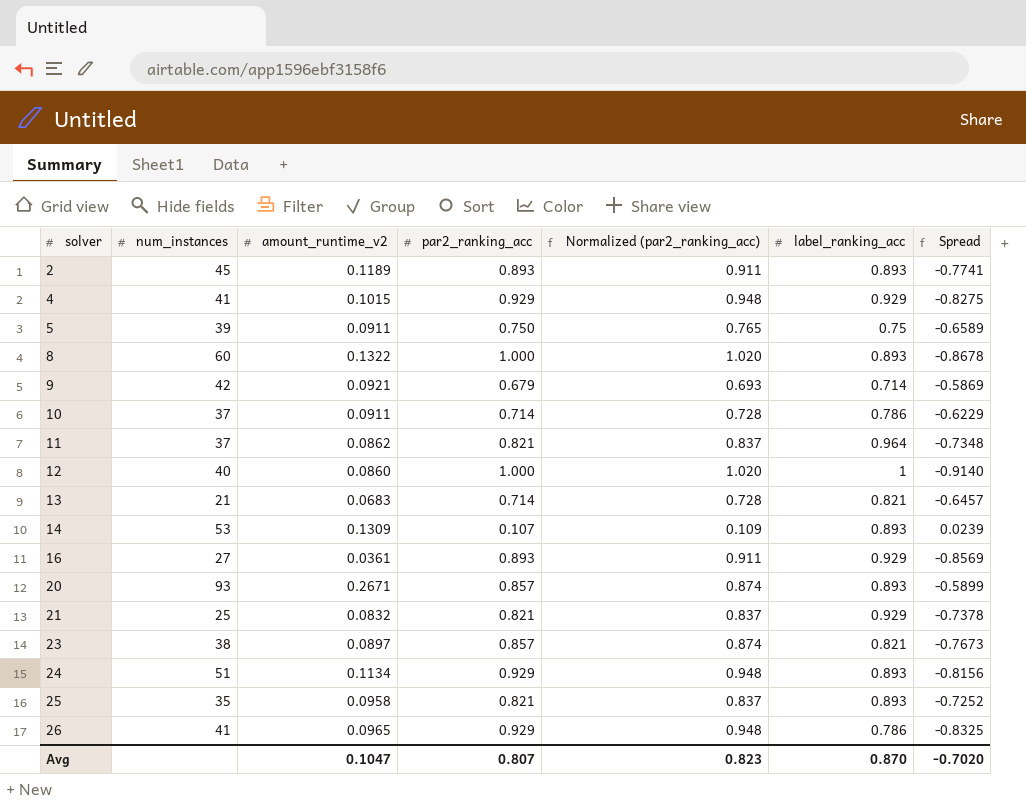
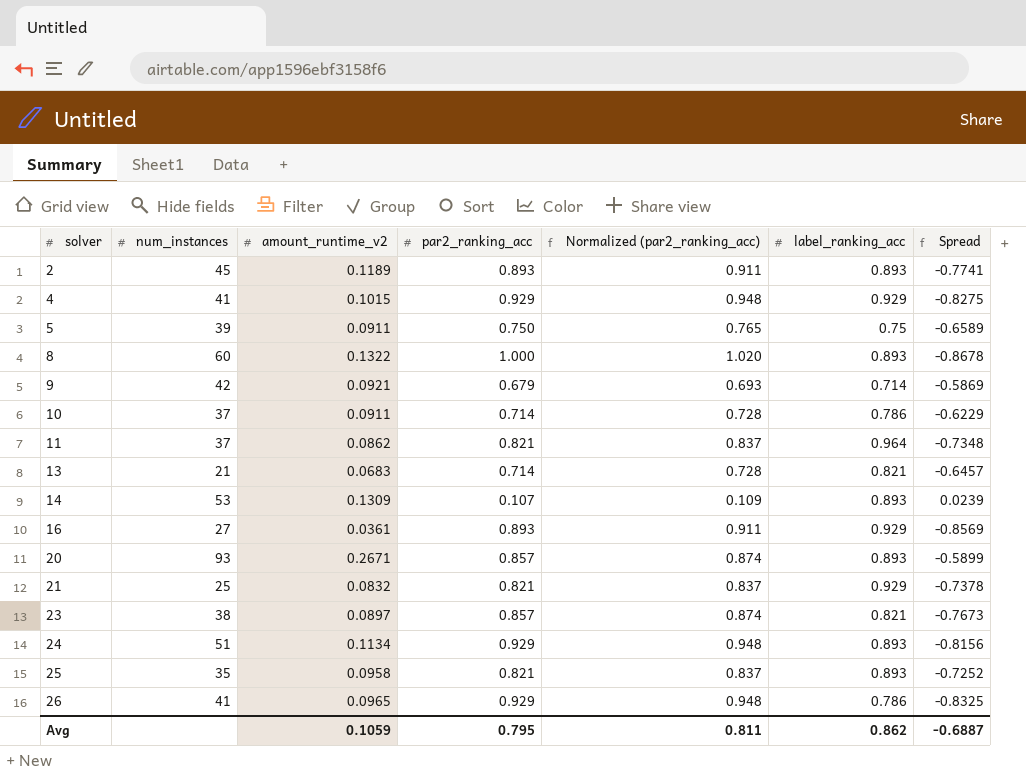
row 12: 40 | 0.0860 | 1.000 | 1.020 | 1 | -0.9140 -> none
Avg | amount_runtime_v2: 0.1047 -> 0.1059
Avg | par2_ranking_acc: 0.807 -> 0.795
Avg | Normalized (par2_ranking_acc): 0.823 -> 0.811
Avg | label_ranking_acc: 0.870 -> 0.862
Avg | Spread: -0.7020 -> -0.6887

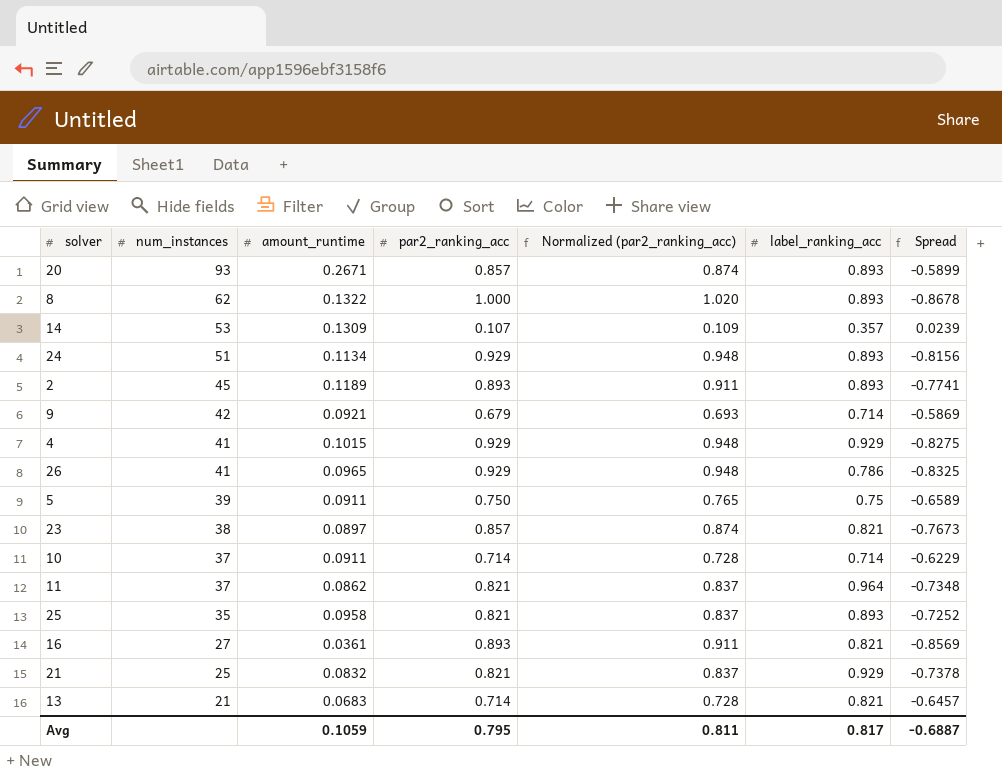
row order: solver ascending -> num_instances descending
column name: amount_runtime_v2 -> amount_runtime
8 | num_instances: 60 -> 62
14 | label_ranking_acc: 0.893 -> 0.357
10 | label_ranking_acc: 0.786 -> 0.714
16 | label_ranking_acc: 0.929 -> 0.821
Avg | label_ranking_acc: 0.862 -> 0.817

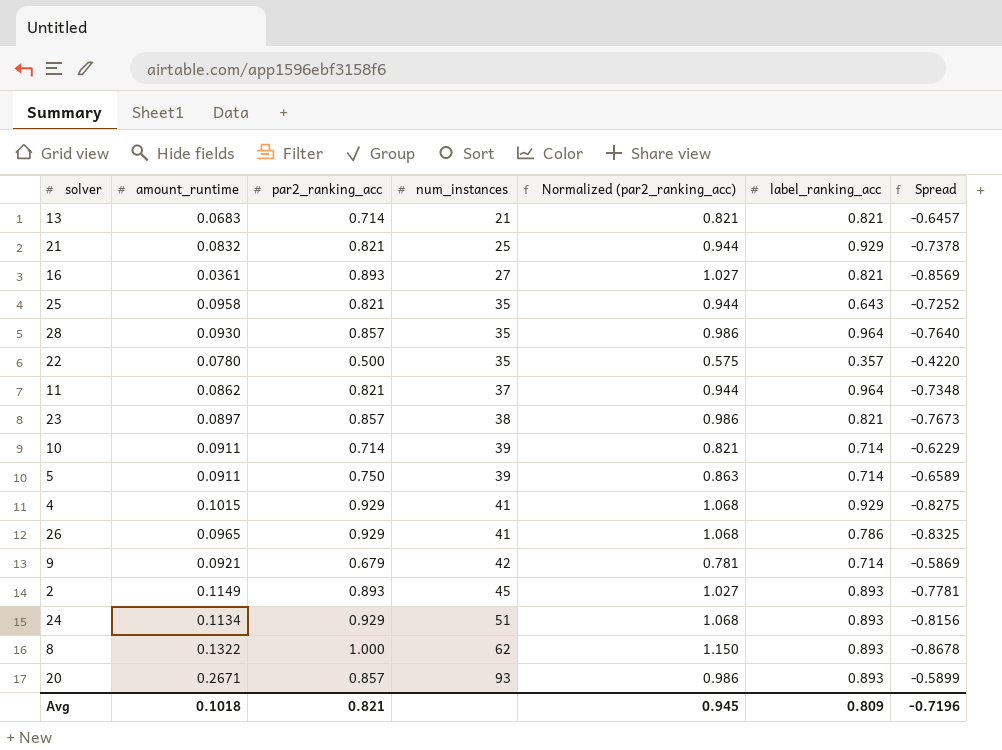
row order: num_instances descending -> num_instances ascending
column num_instances | position: 2 -> 4
column Normalized (par2_ranking_acc) | formula: [par2_ranking_acc] * 1.02 -> [par2_ranking_acc] * 1.15
row 14: 53 | 0.1309 | 0.107 | 0.109 | 0.357 | 0.0239 -> none
25 | label_ranking_acc: 0.893 -> 0.643
row 28: none -> 0.0930 | 0.857 | 35 | 0.986 | 0.964 | -0.7640
row 22: none -> 0.0780 | 0.500 | 35 | 0.575 | 0.357 | -0.4220
10 | num_instances: 37 -> 39
5 | label_ranking_acc: 0.75 -> 0.714
2 | amount_runtime: 0.1189 -> 0.1149
2 | Spread: -0.7741 -> -0.7781
Avg | amount_runtime: 0.1059 -> 0.1018
Avg | par2_ranking_acc: 0.795 -> 0.821
Avg | Normalized (par2_ranking_acc): 0.811 -> 0.945
Avg | label_ranking_acc: 0.817 -> 0.809
Avg | Spread: -0.6887 -> -0.7196

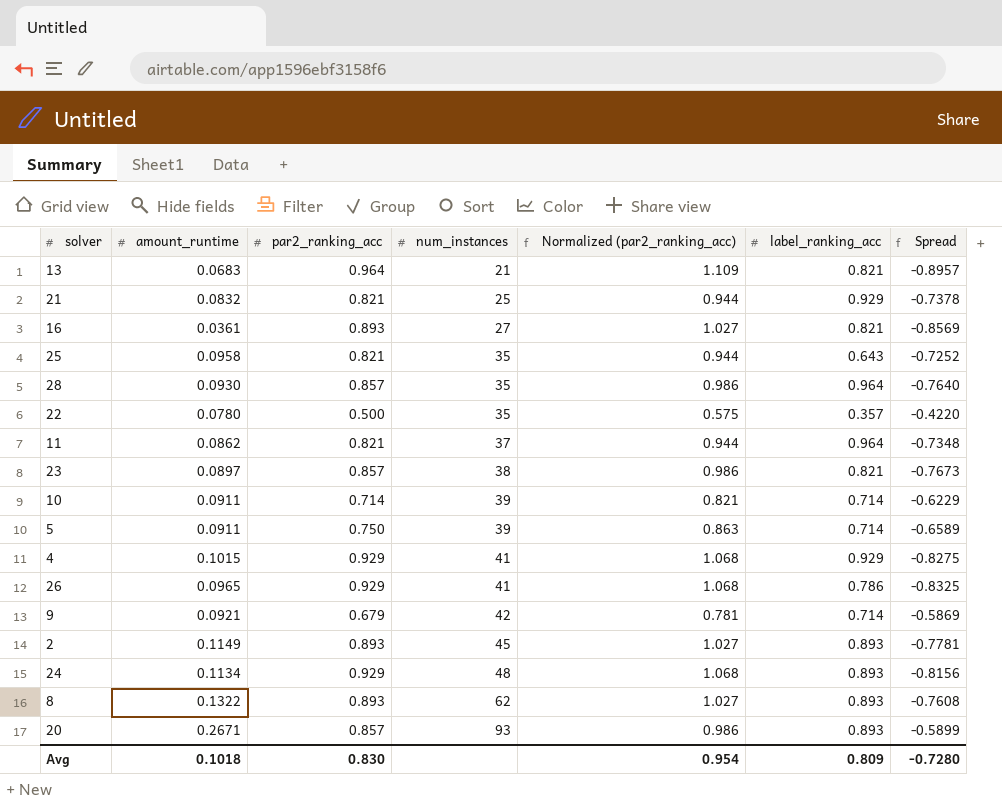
13 | par2_ranking_acc: 0.714 -> 0.964
13 | Normalized (par2_ranking_acc): 0.821 -> 1.109
13 | Spread: -0.6457 -> -0.8957
24 | num_instances: 51 -> 48
8 | par2_ranking_acc: 1.000 -> 0.893
8 | Normalized (par2_ranking_acc): 1.150 -> 1.027
8 | Spread: -0.8678 -> -0.7608
Avg | par2_ranking_acc: 0.821 -> 0.830
Avg | Normalized (par2_ranking_acc): 0.945 -> 0.954
Avg | Spread: -0.7196 -> -0.7280

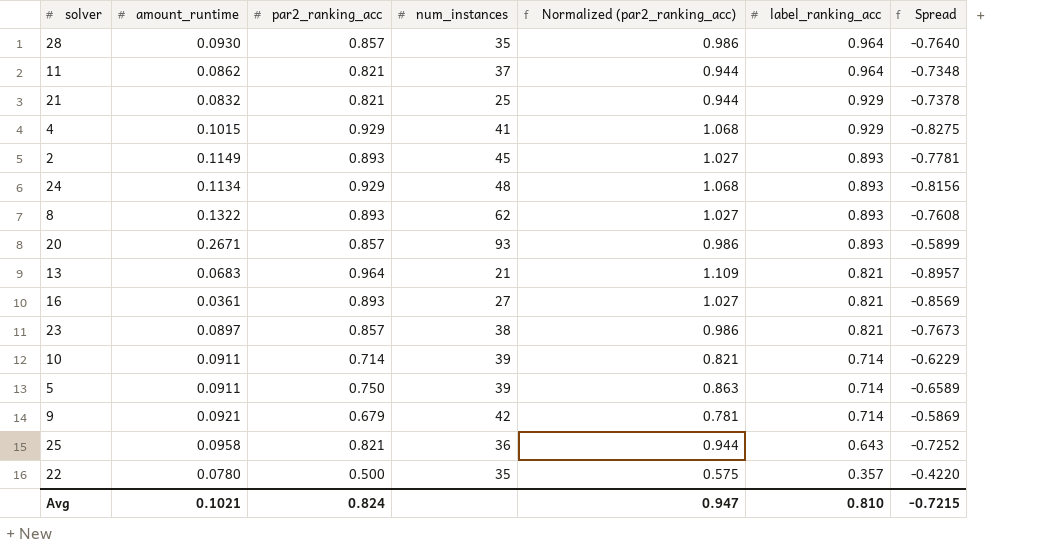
row order: num_instances ascending -> label_ranking_acc descending
row 26: 0.0965 | 0.929 | 41 | 1.068 | 0.786 | -0.8325 -> none
25 | num_instances: 35 -> 36
Avg | amount_runtime: 0.1018 -> 0.1021
Avg | par2_ranking_acc: 0.830 -> 0.824
Avg | Normalized (par2_ranking_acc): 0.954 -> 0.947
Avg | label_ranking_acc: 0.809 -> 0.810
Avg | Spread: -0.7280 -> -0.7215

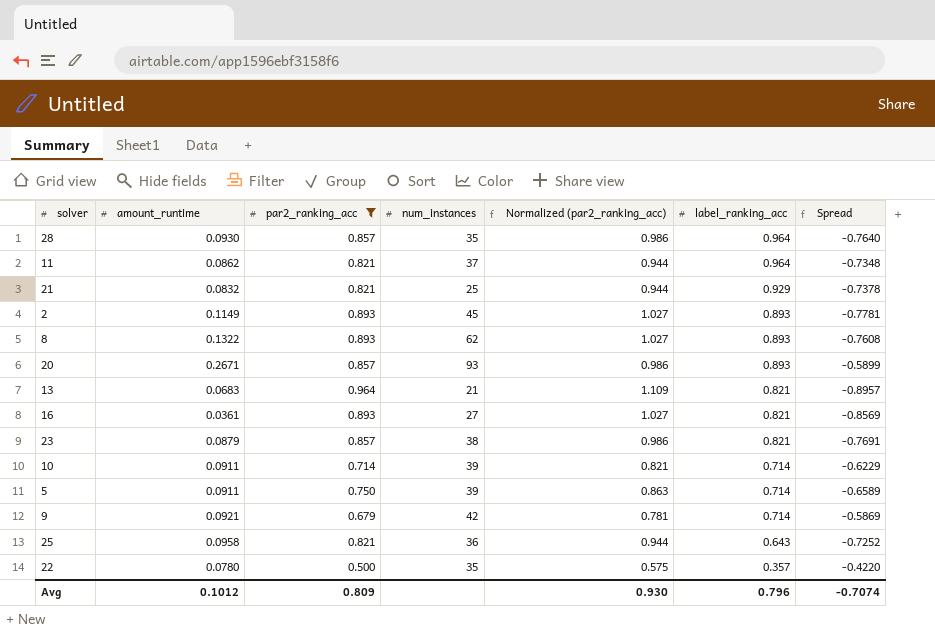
filter: none -> par2_ranking_acc != 0.929
23 | amount_runtime: 0.0897 -> 0.0879
23 | Spread: -0.7673 -> -0.7691
Avg | amount_runtime: 0.1021 -> 0.1012
Avg | par2_ranking_acc: 0.824 -> 0.809
Avg | Normalized (par2_ranking_acc): 0.947 -> 0.930
Avg | label_ranking_acc: 0.810 -> 0.796
Avg | Spread: -0.7215 -> -0.7074

